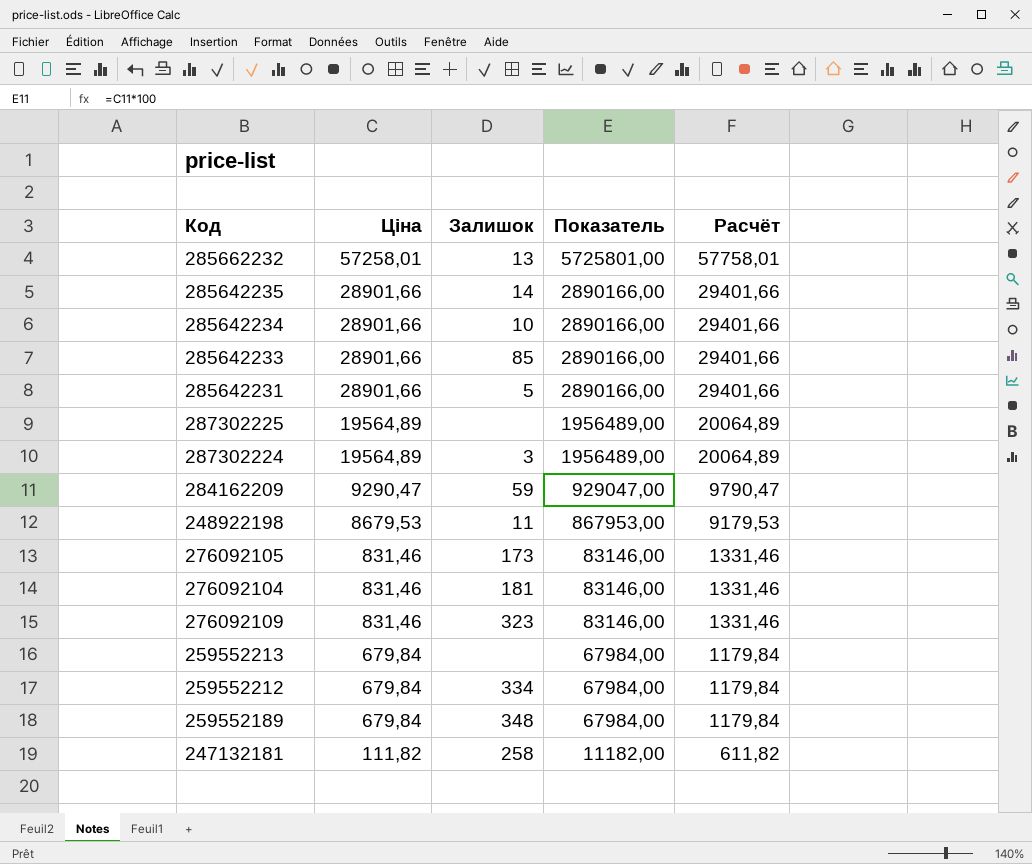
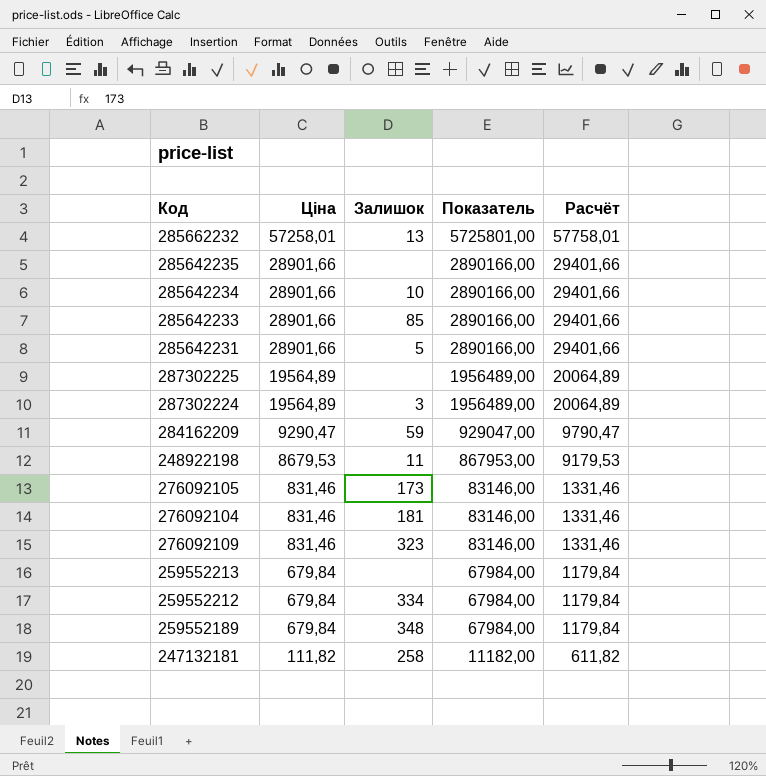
285642235 | Залишок: 14 -> none

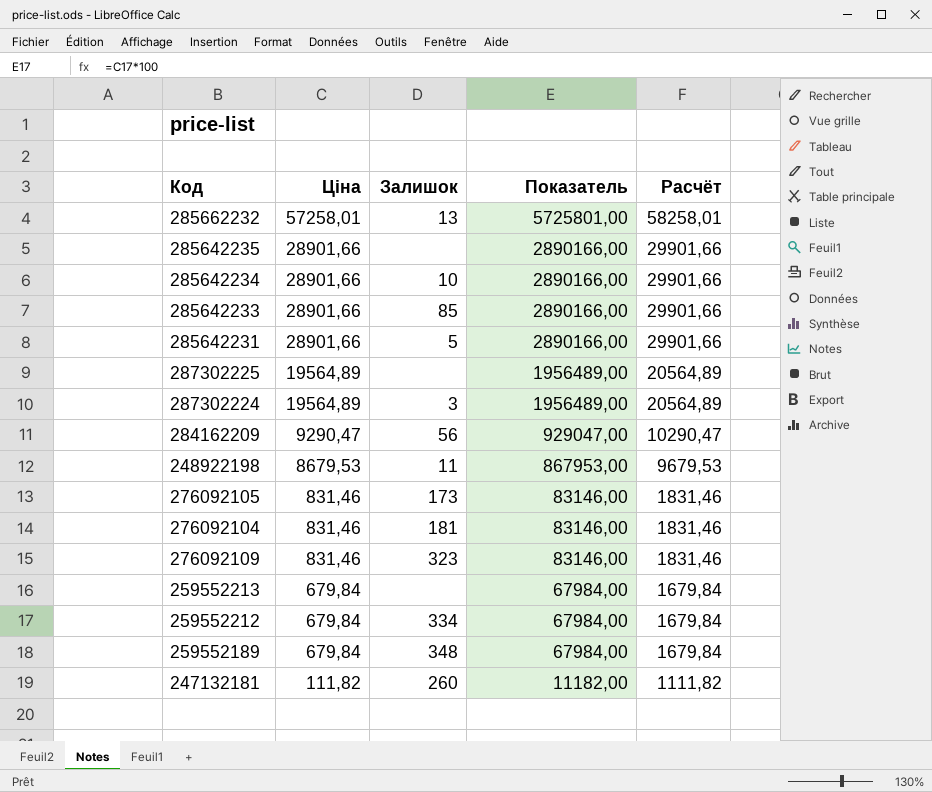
column Расчёт | formula: [Ціна] + 500 -> [Ціна] + 1000
284162209 | Залишок: 59 -> 56
247132181 | Залишок: 258 -> 260

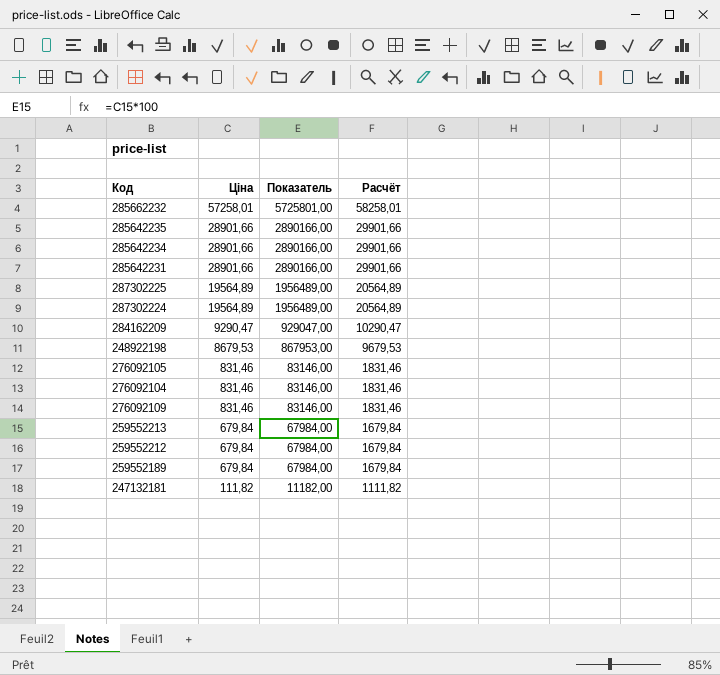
column Залишок | position: 3 -> none
row 285642233: 28901,66 | 85 | 2890166,00 | 29901,66 -> none

